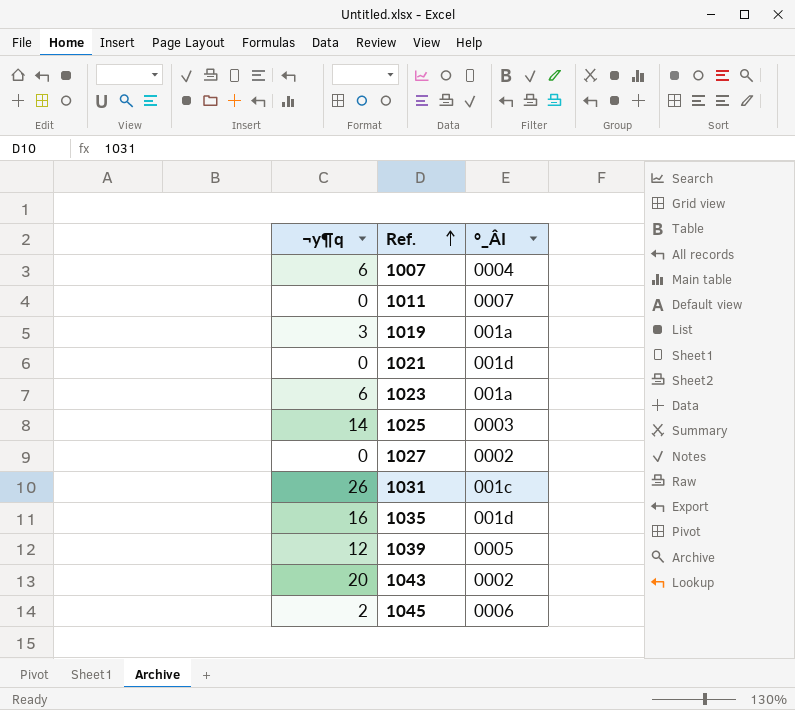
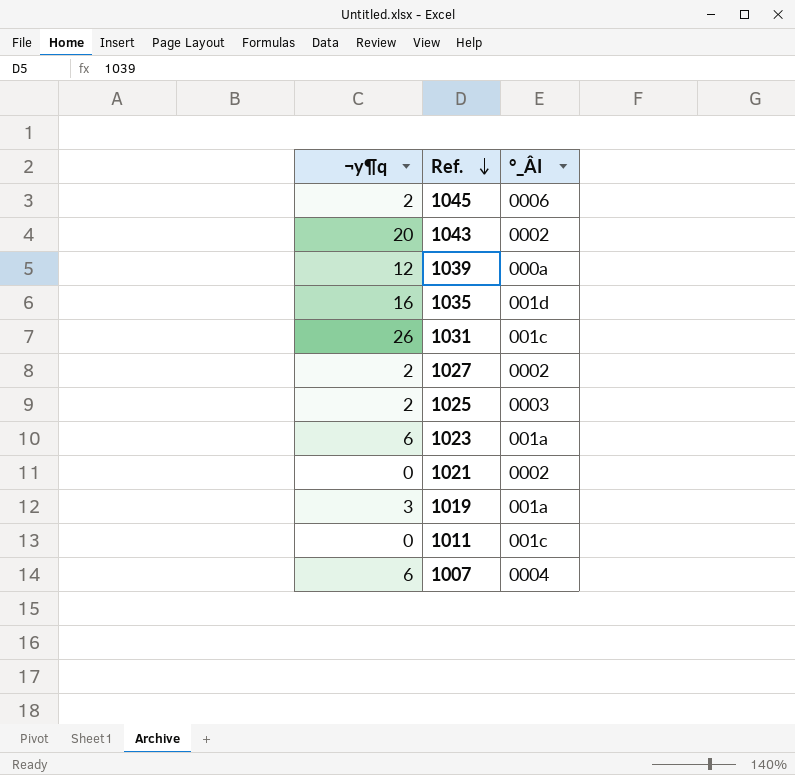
row order: Ref. ascending -> Ref. descending
1039 | °_ÂI: 0005 -> 000a
1027 | ¬y¶q: 0 -> 2
1025 | ¬y¶q: 14 -> 2
1021 | °_ÂI: 001d -> 0002
1011 | °_ÂI: 0007 -> 001c

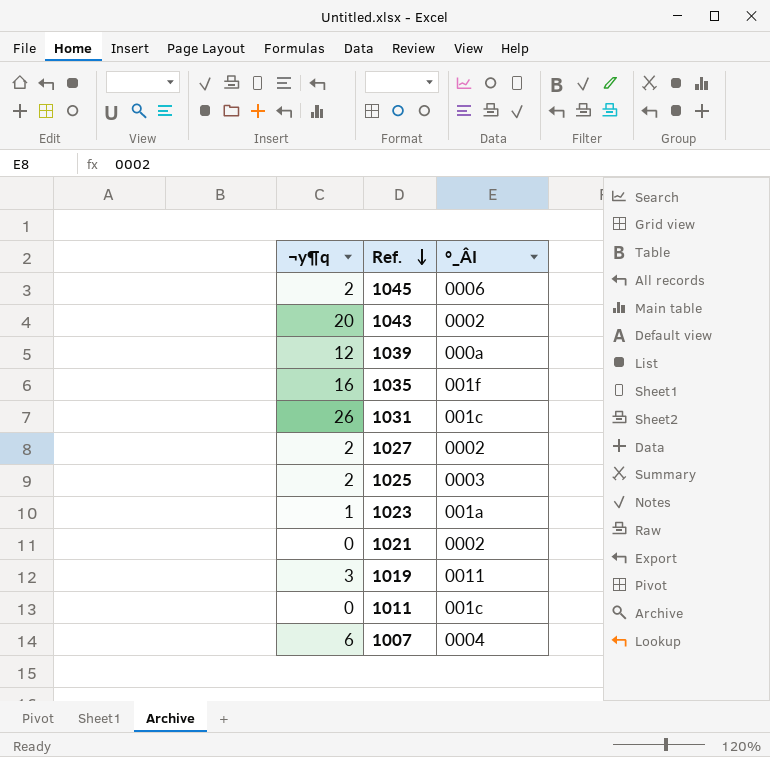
1035 | °_ÂI: 001d -> 001f
1023 | ¬y¶q: 6 -> 1
1019 | °_ÂI: 001a -> 0011

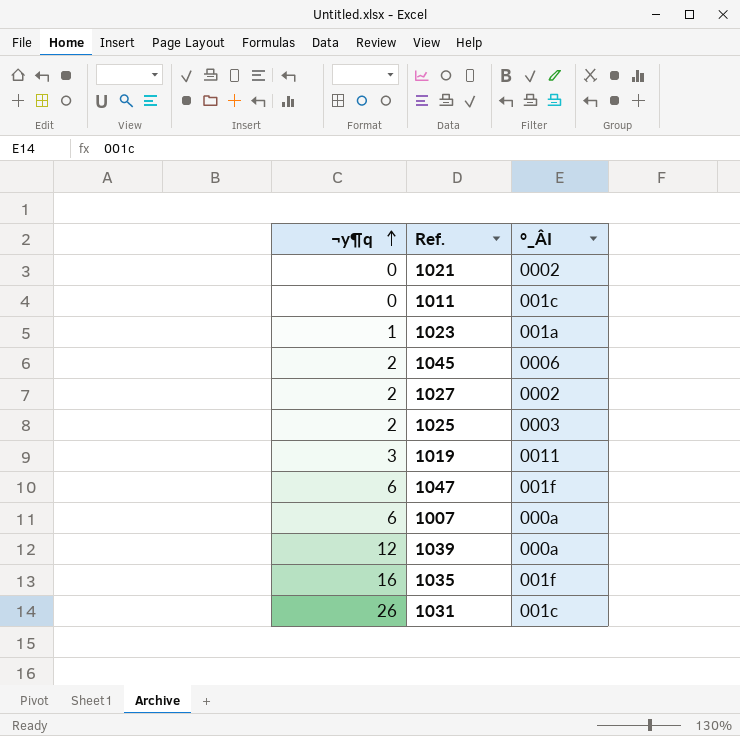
row order: Ref. descending -> ¬y¶q ascending
row 1043: 20 | 0002 -> none
row 1047: none -> 6 | 001f
1007 | °_ÂI: 0004 -> 000a

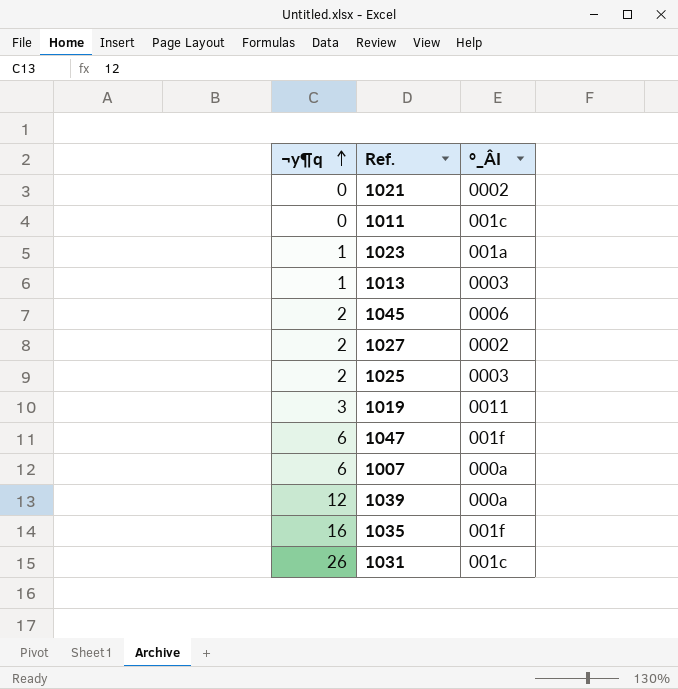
row 1013: none -> 1 | 0003

